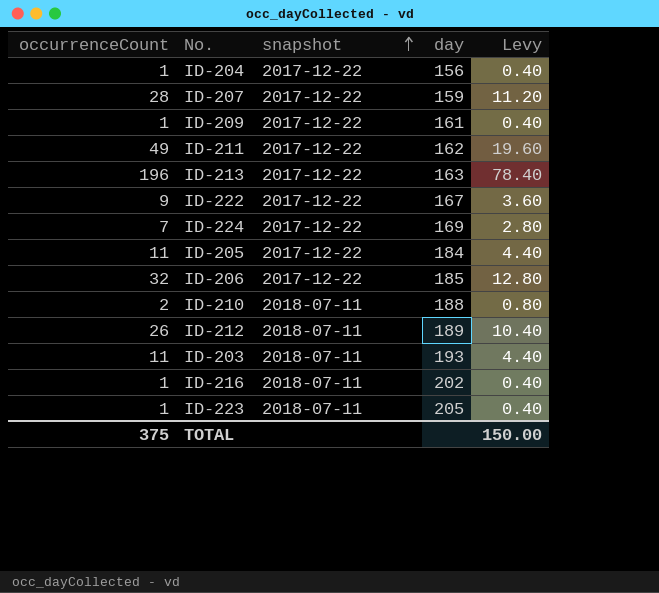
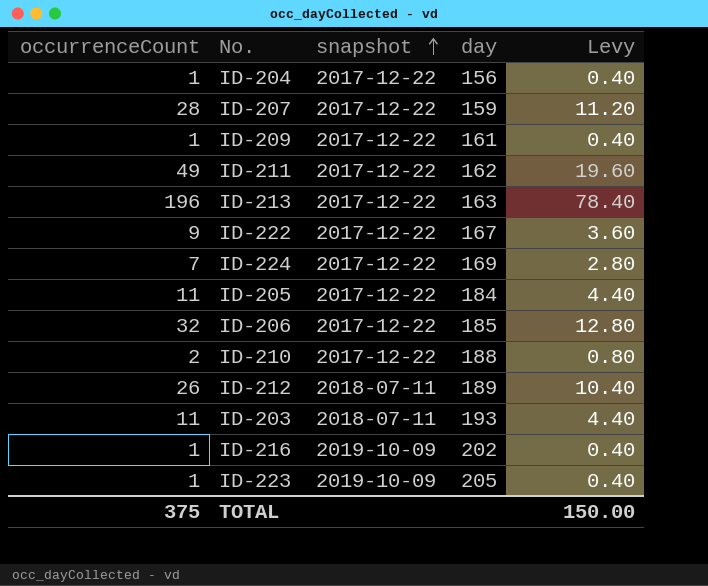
ID-210 | snapshot: 2018-07-11 -> 2017-12-22
ID-216 | snapshot: 2018-07-11 -> 2019-10-09
ID-223 | snapshot: 2018-07-11 -> 2019-10-09

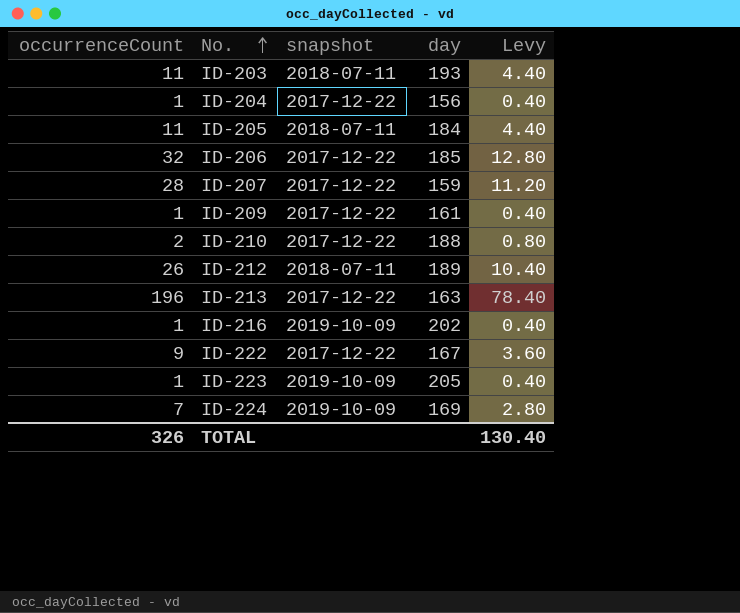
row order: snapshot ascending -> No. ascending
row ID-211: 49 | 2017-12-22 | 162 | 19.60 -> none
ID-205 | snapshot: 2017-12-22 -> 2018-07-11
ID-224 | snapshot: 2017-12-22 -> 2019-10-09
TOTAL | occurrenceCount: 375 -> 326
TOTAL | Levy: 150.00 -> 130.40

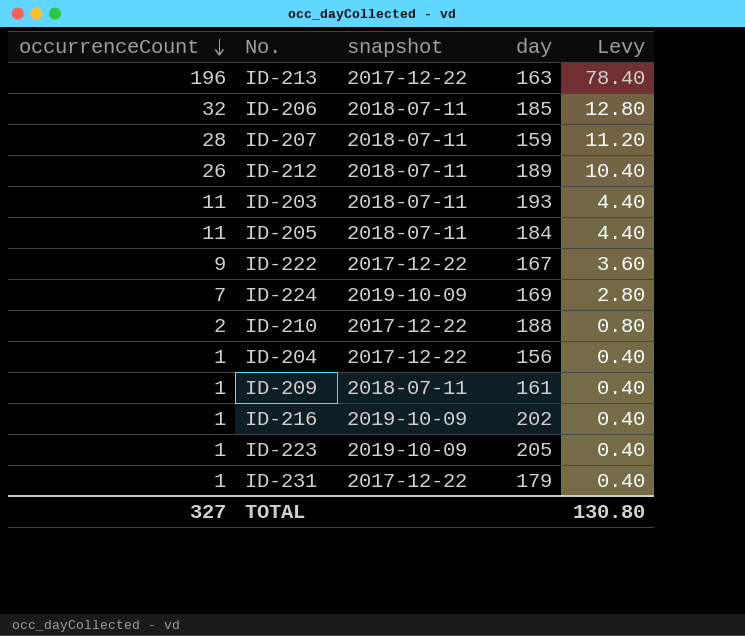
row order: No. ascending -> occurrenceCount descending
ID-206 | snapshot: 2017-12-22 -> 2018-07-11
ID-207 | snapshot: 2017-12-22 -> 2018-07-11
ID-209 | snapshot: 2017-12-22 -> 2018-07-11
row ID-231: none -> 1 | 2017-12-22 | 179 | 0.40
TOTAL | occurrenceCount: 326 -> 327
TOTAL | Levy: 130.40 -> 130.80

